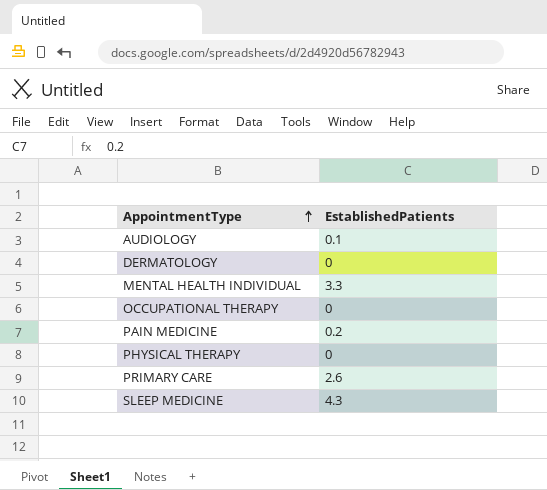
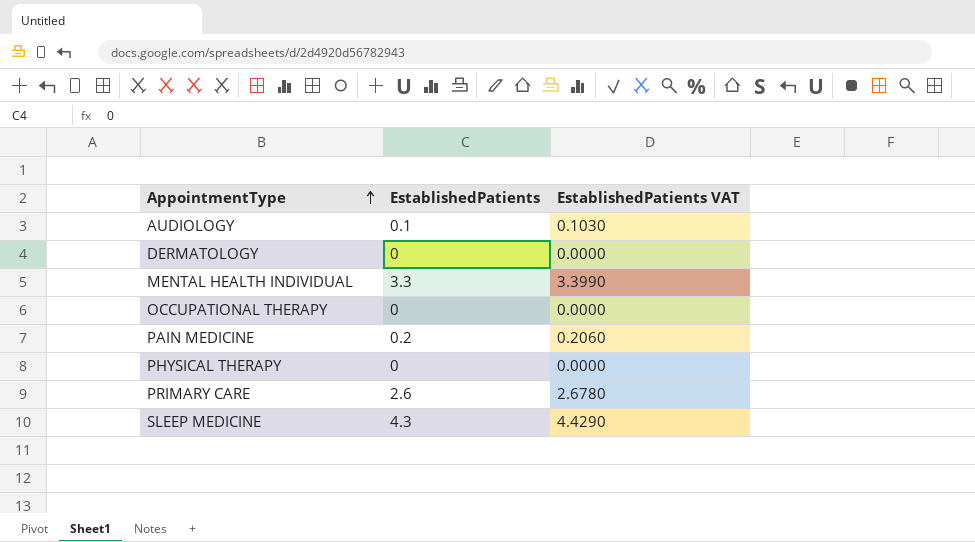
column EstablishedPatients VAT | formula: none -> [EstablishedPatients] * 1.03

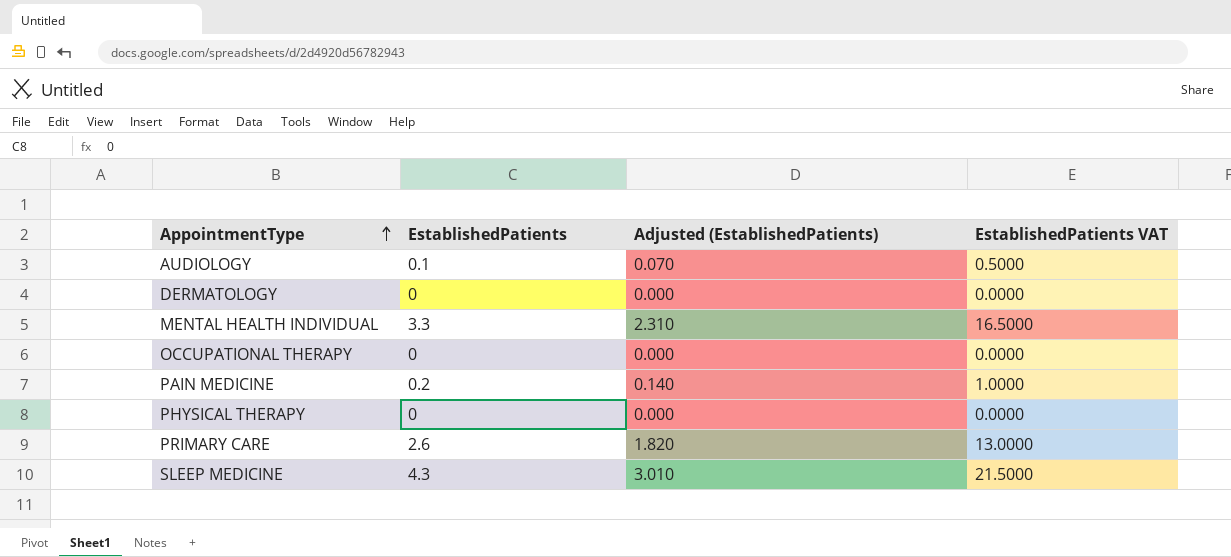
column Adjusted (EstablishedPatients) | formula: none -> [EstablishedPatients] * 0.7
column EstablishedPatients VAT | formula: [EstablishedPatients] * 1.03 -> [EstablishedPatients] * 5

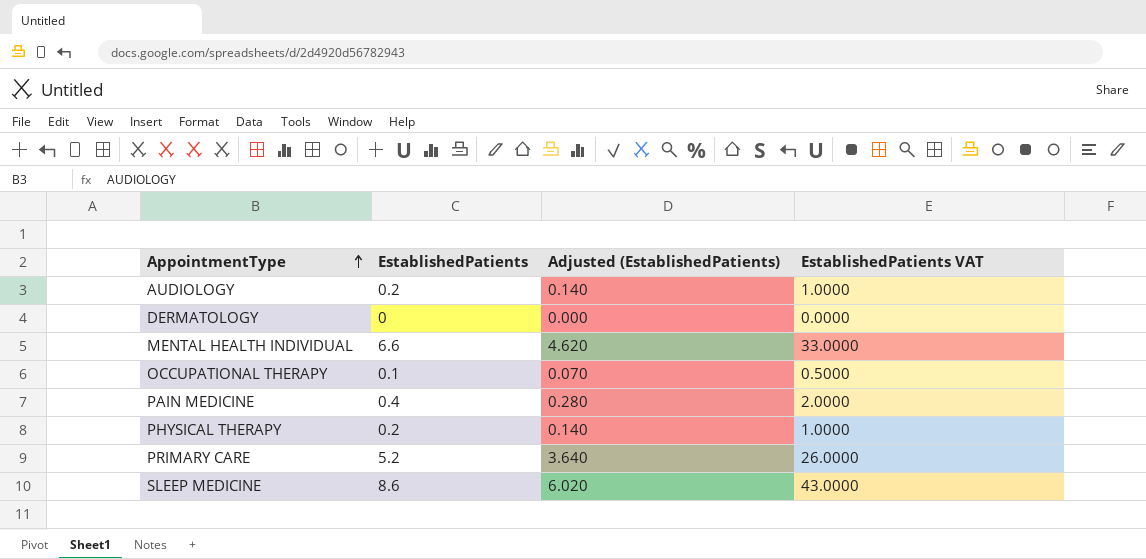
AUDIOLOGY | EstablishedPatients: 0.1 -> 0.2
AUDIOLOGY | Adjusted (EstablishedPatients): 0.070 -> 0.140
AUDIOLOGY | EstablishedPatients VAT: 0.5000 -> 1.0000
MENTAL HEALTH INDIVIDUAL | EstablishedPatients: 3.3 -> 6.6
MENTAL HEALTH INDIVIDUAL | Adjusted (EstablishedPatients): 2.310 -> 4.620
MENTAL HEALTH INDIVIDUAL | EstablishedPatients VAT: 16.5000 -> 33.0000
OCCUPATIONAL THERAPY | EstablishedPatients: 0 -> 0.1
OCCUPATIONAL THERAPY | Adjusted (EstablishedPatients): 0.000 -> 0.070
OCCUPATIONAL THERAPY | EstablishedPatients VAT: 0.0000 -> 0.5000
PAIN MEDICINE | EstablishedPatients: 0.2 -> 0.4
PAIN MEDICINE | Adjusted (EstablishedPatients): 0.140 -> 0.280
PAIN MEDICINE | EstablishedPatients VAT: 1.0000 -> 2.0000
PHYSICAL THERAPY | EstablishedPatients: 0 -> 0.2
PHYSICAL THERAPY | Adjusted (EstablishedPatients): 0.000 -> 0.140
PHYSICAL THERAPY | EstablishedPatients VAT: 0.0000 -> 1.0000
PRIMARY CARE | EstablishedPatients: 2.6 -> 5.2
PRIMARY CARE | Adjusted (EstablishedPatients): 1.820 -> 3.640
PRIMARY CARE | EstablishedPatients VAT: 13.0000 -> 26.0000
SLEEP MEDICINE | EstablishedPatients: 4.3 -> 8.6
SLEEP MEDICINE | Adjusted (EstablishedPatients): 3.010 -> 6.020
SLEEP MEDICINE | EstablishedPatients VAT: 21.5000 -> 43.0000

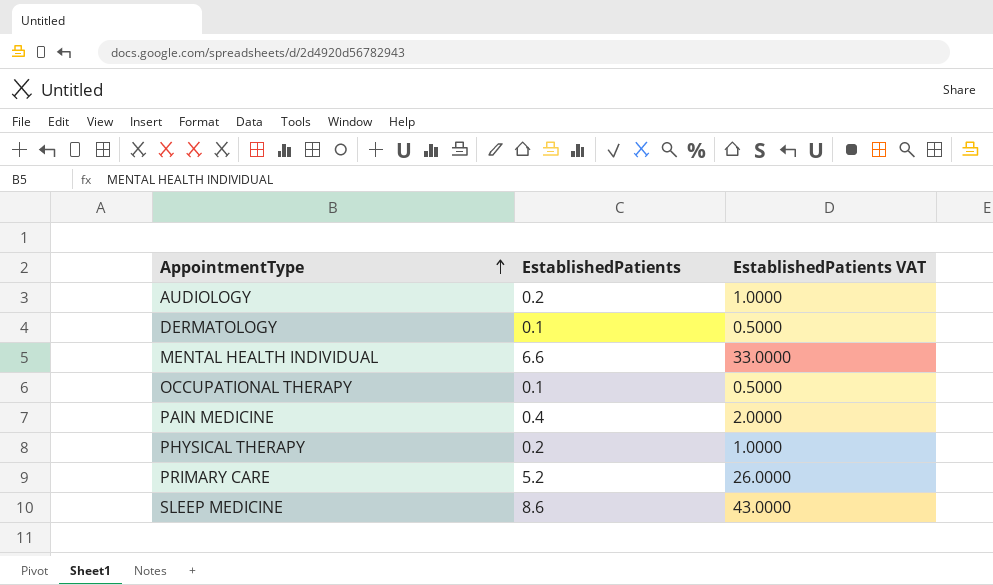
column Adjusted (EstablishedPatients) | formula: [EstablishedPatients] * 0.7 -> none
DERMATOLOGY | EstablishedPatients: 0 -> 0.1
DERMATOLOGY | EstablishedPatients VAT: 0.0000 -> 0.5000

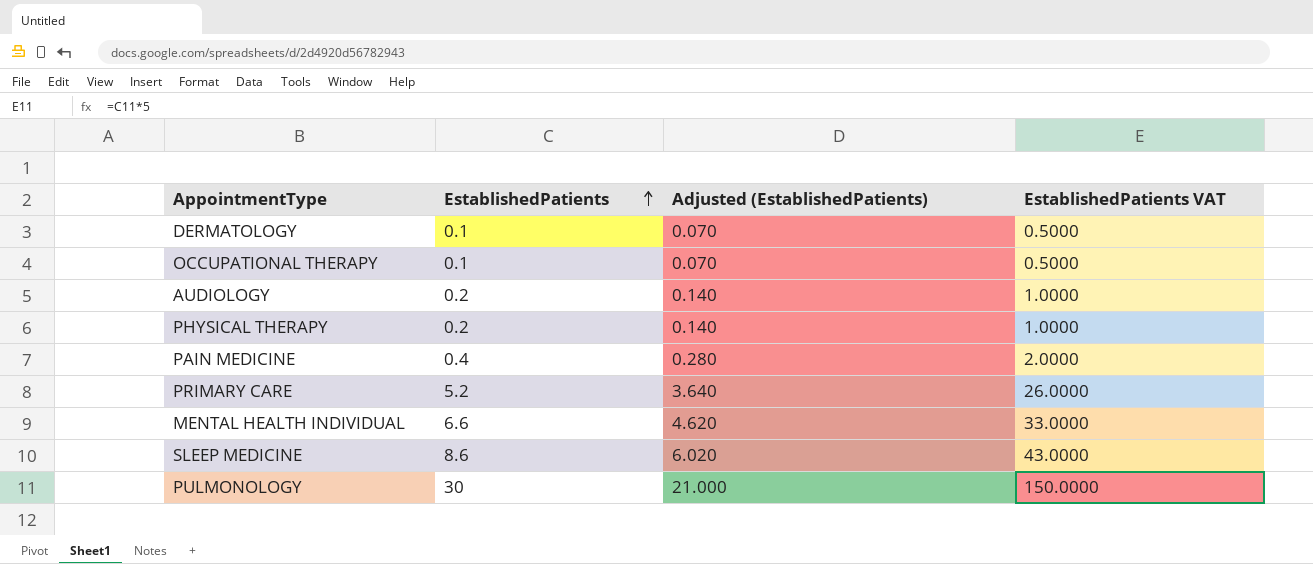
row order: AppointmentType ascending -> EstablishedPatients ascending
column Adjusted (EstablishedPatients) | formula: none -> [EstablishedPatients] * 0.7
row PULMONOLOGY: none -> 30 | 21.000 | 150.0000

